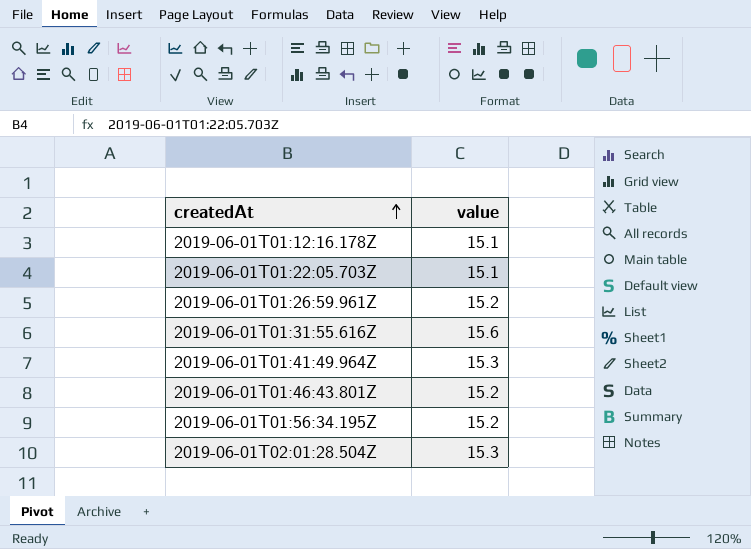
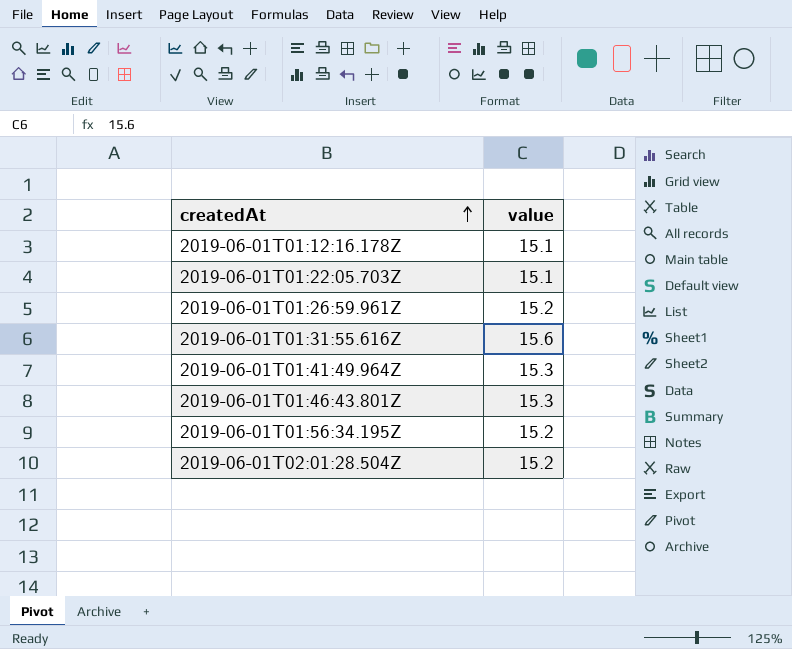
2019-06-01T01:46:43.801Z | value: 15.2 -> 15.3
2019-06-01T02:01:28.504Z | value: 15.3 -> 15.2

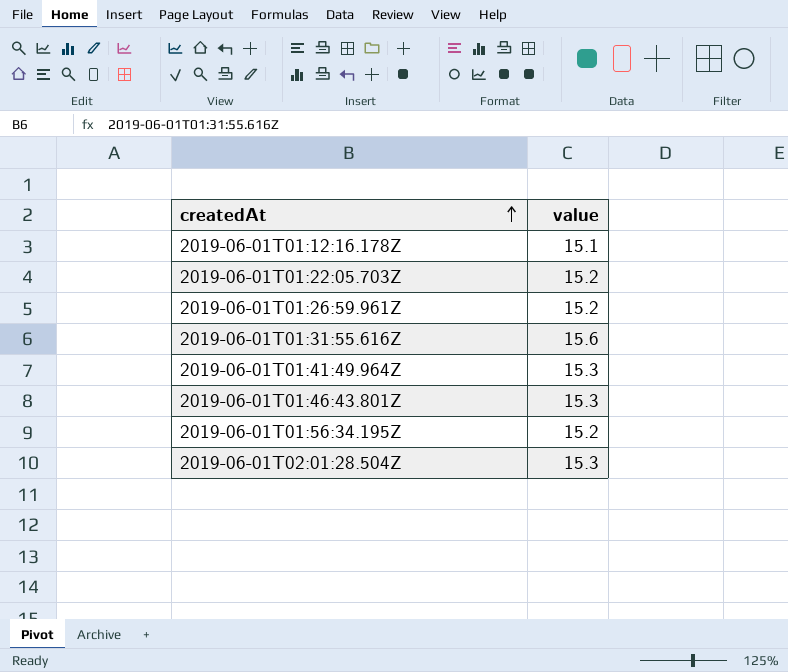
2019-06-01T01:22:05.703Z | value: 15.1 -> 15.2
2019-06-01T02:01:28.504Z | value: 15.2 -> 15.3

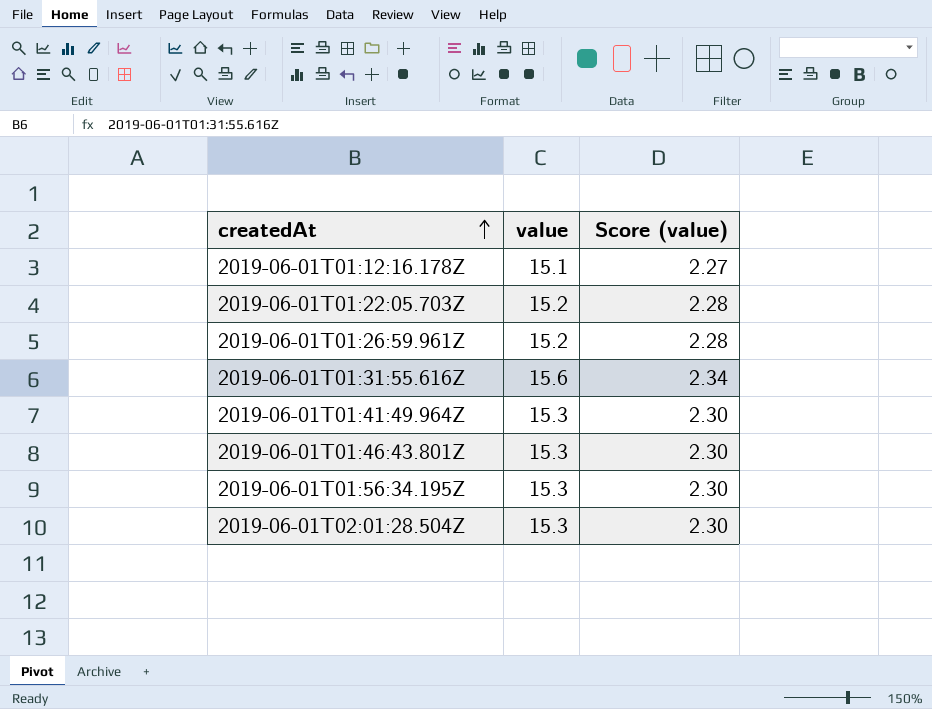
column Score (value) | formula: none -> [value] * 0.15
2019-06-01T01:56:34.195Z | value: 15.2 -> 15.3

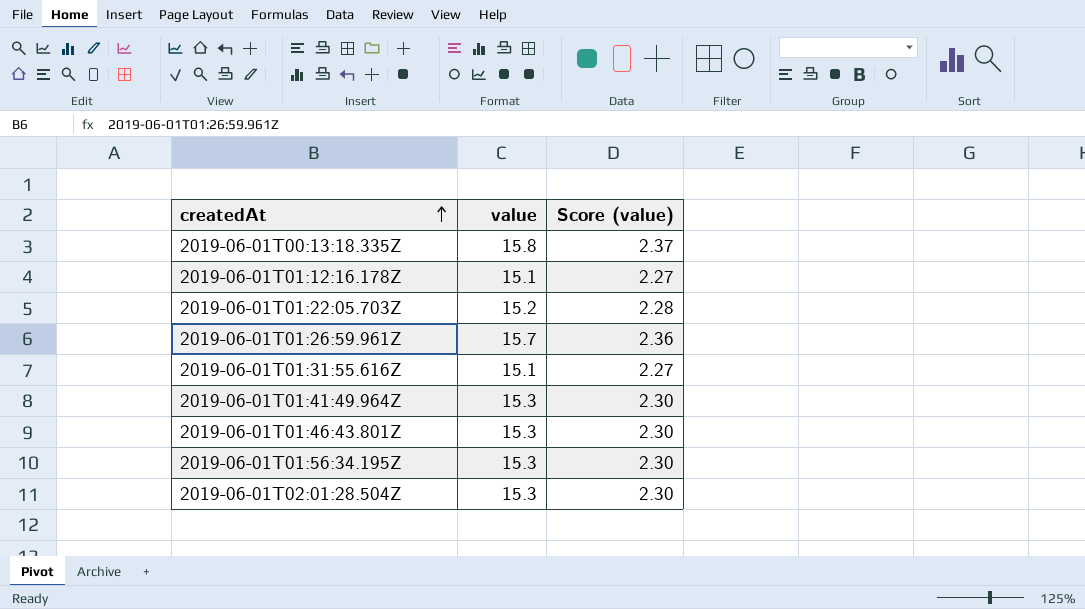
row 2019-06-01T00:13:18.335Z: none -> 15.8 | 2.37
2019-06-01T01:26:59.961Z | value: 15.2 -> 15.7
2019-06-01T01:26:59.961Z | Score (value): 2.28 -> 2.36
2019-06-01T01:31:55.616Z | value: 15.6 -> 15.1
2019-06-01T01:31:55.616Z | Score (value): 2.34 -> 2.27

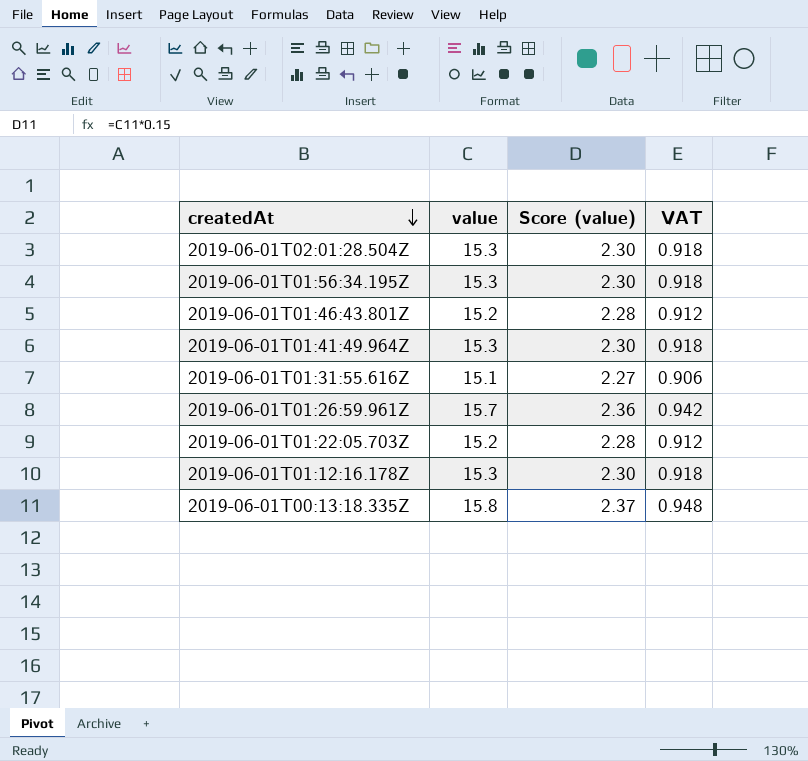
row order: createdAt ascending -> createdAt descending
column VAT | formula: none -> [value] * 0.06
2019-06-01T01:46:43.801Z | value: 15.3 -> 15.2
2019-06-01T01:46:43.801Z | Score (value): 2.30 -> 2.28
2019-06-01T01:12:16.178Z | value: 15.1 -> 15.3
2019-06-01T01:12:16.178Z | Score (value): 2.27 -> 2.30

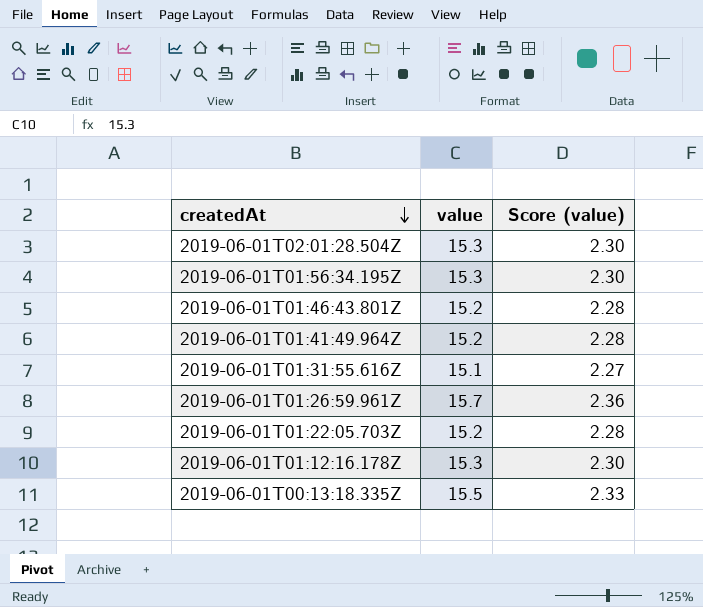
column VAT | formula: [value] * 0.06 -> none
2019-06-01T01:41:49.964Z | value: 15.3 -> 15.2
2019-06-01T01:41:49.964Z | Score (value): 2.30 -> 2.28
2019-06-01T00:13:18.335Z | value: 15.8 -> 15.5
2019-06-01T00:13:18.335Z | Score (value): 2.37 -> 2.33

